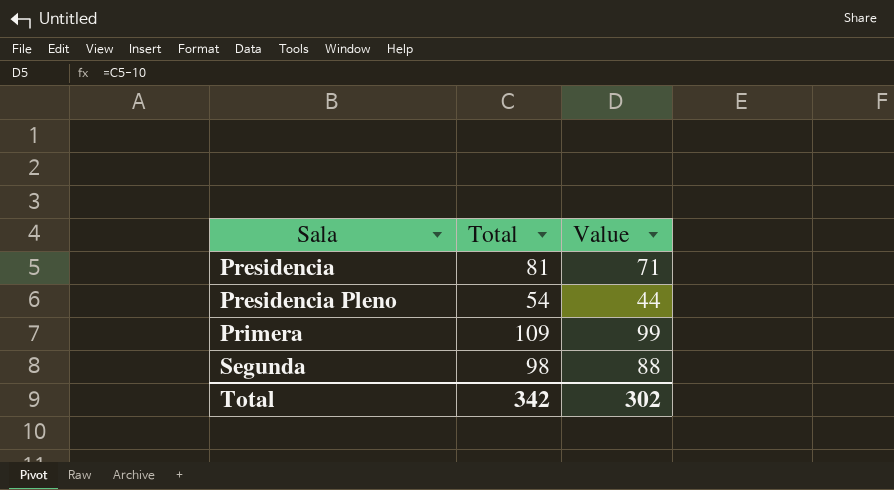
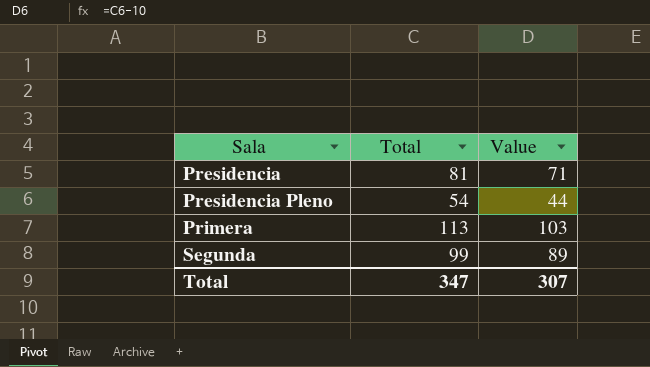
Primera | Total: 109 -> 113
Primera | Value: 99 -> 103
Segunda | Total: 98 -> 99
Segunda | Value: 88 -> 89
Total | Total: 342 -> 347
Total | Value: 302 -> 307

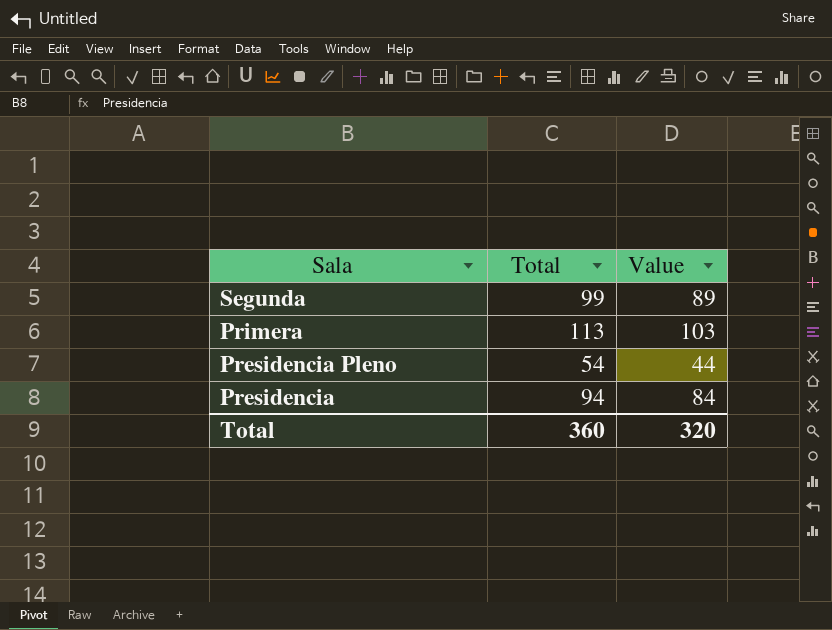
row order: Sala ascending -> Sala descending
Presidencia | Total: 81 -> 94
Presidencia | Value: 71 -> 84
Total | Total: 347 -> 360
Total | Value: 307 -> 320

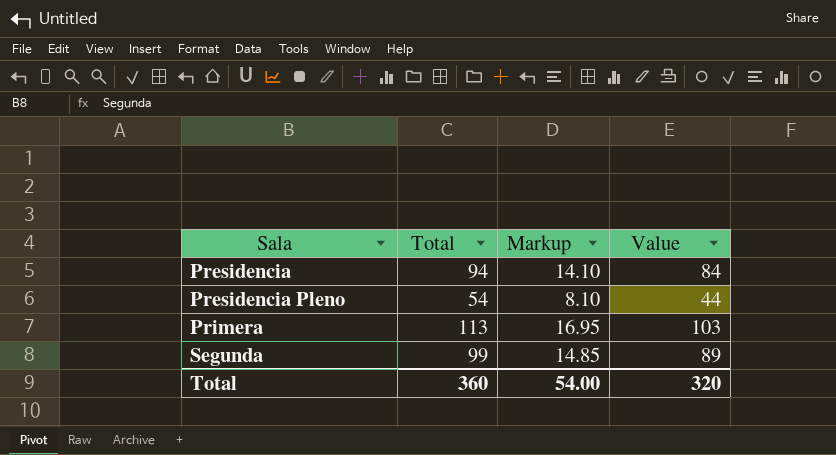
row order: Sala descending -> Sala ascending
column Markup | formula: none -> [Total] * 0.15

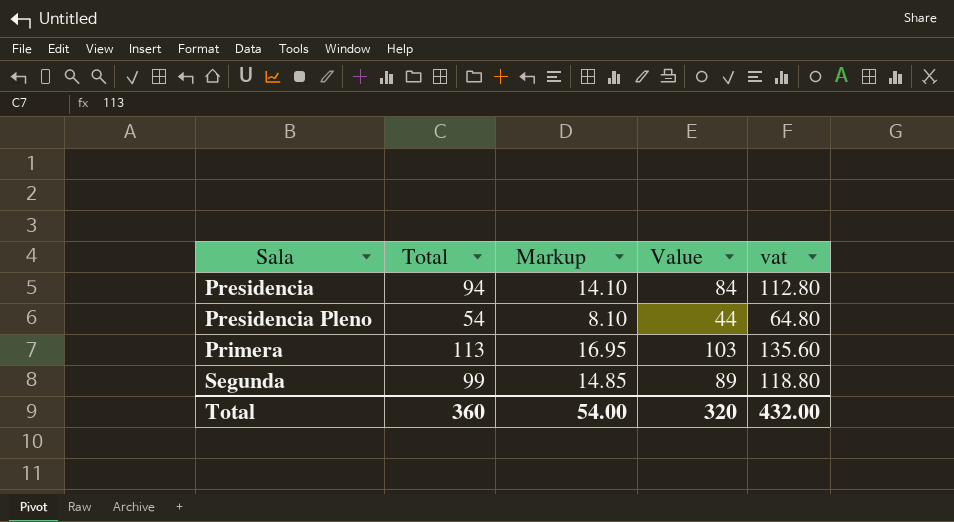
column vat | formula: none -> [Total] * 1.2

